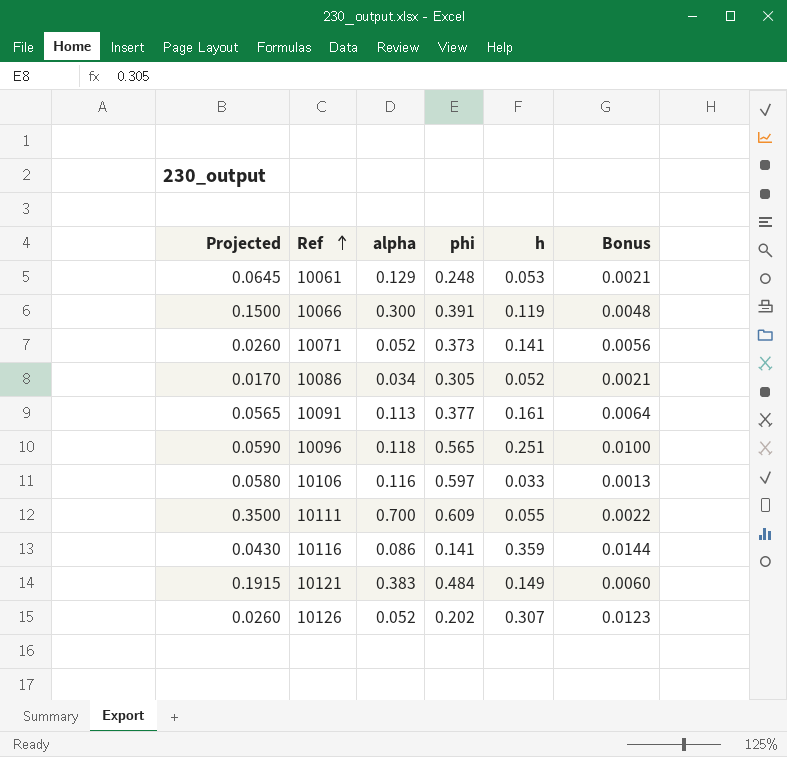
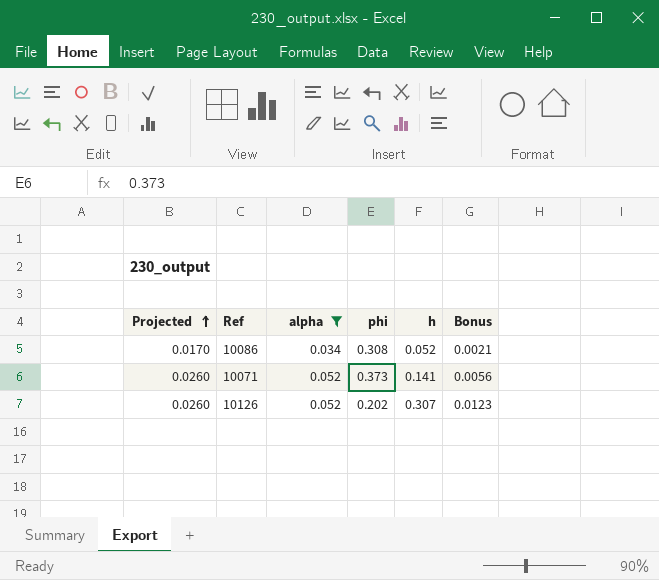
filter: none -> alpha <= 0.052
row order: Ref ascending -> Projected ascending
10086 | phi: 0.305 -> 0.308

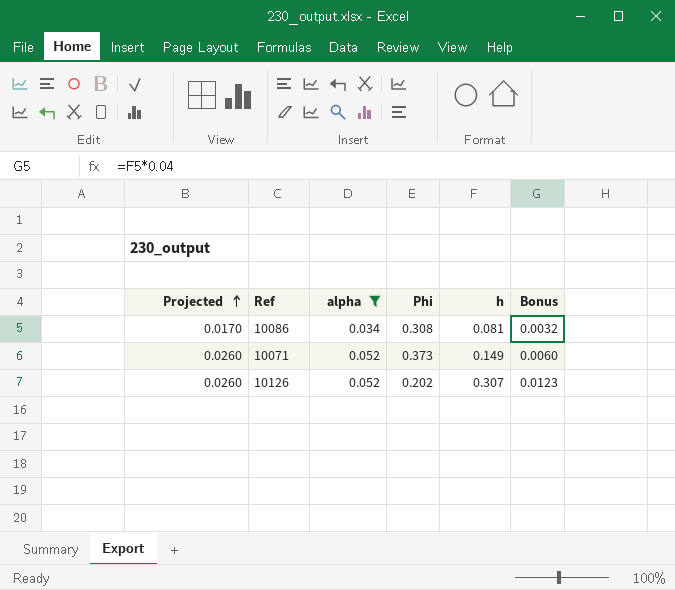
column name: phi -> Phi
10086 | h: 0.052 -> 0.081
10086 | Bonus: 0.0021 -> 0.0032
10071 | h: 0.141 -> 0.149
10071 | Bonus: 0.0056 -> 0.0060

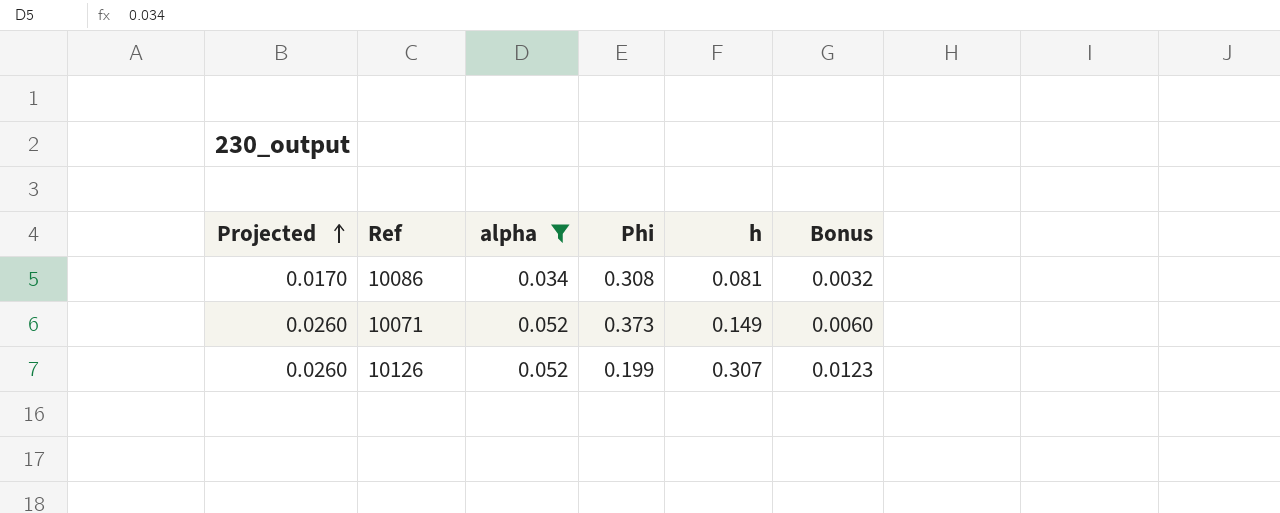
10126 | Phi: 0.202 -> 0.199

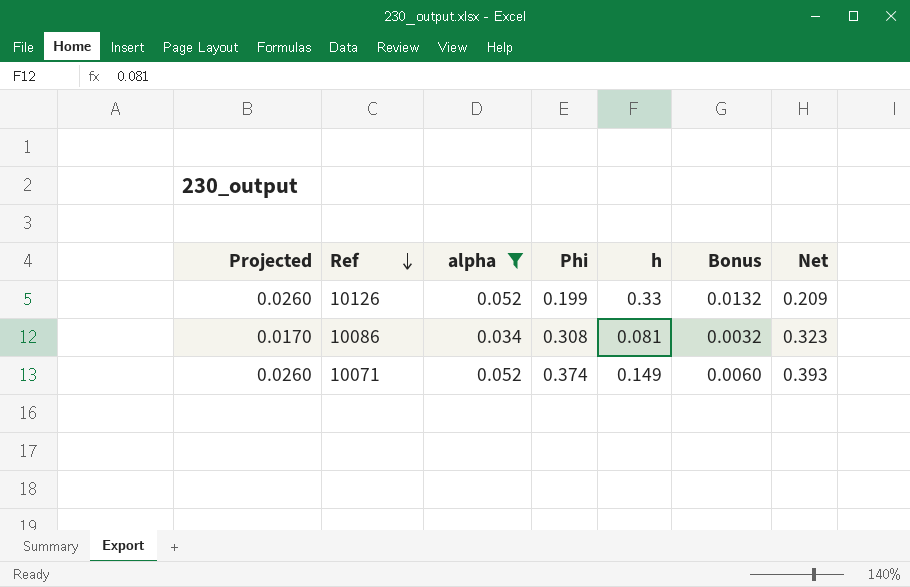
row order: Projected ascending -> Ref descending
column Net | formula: none -> [Phi] * 1.05
10126 | h: 0.307 -> 0.33
10126 | Bonus: 0.0123 -> 0.0132
10071 | Phi: 0.373 -> 0.374

